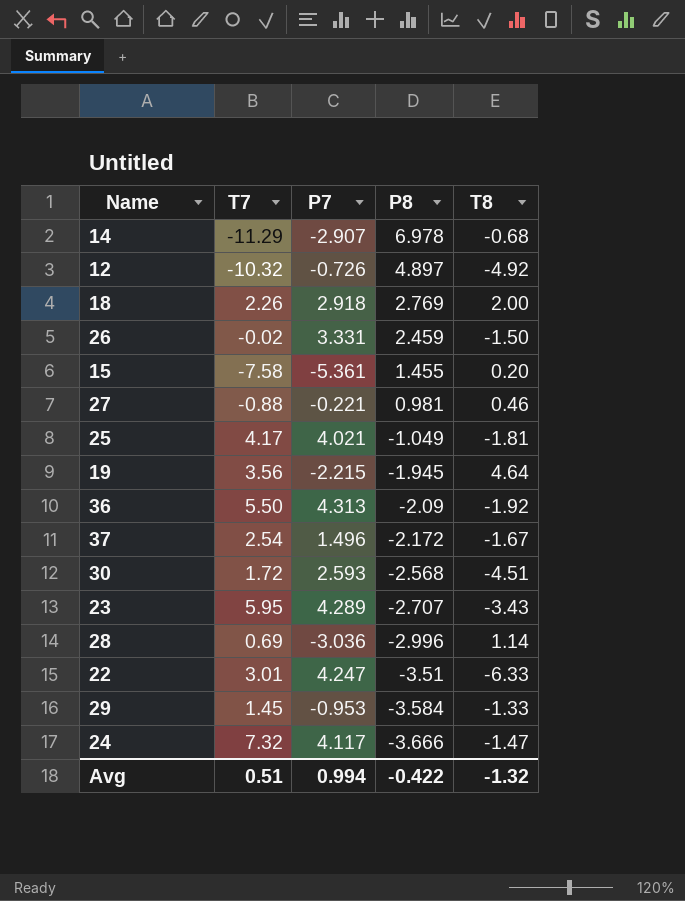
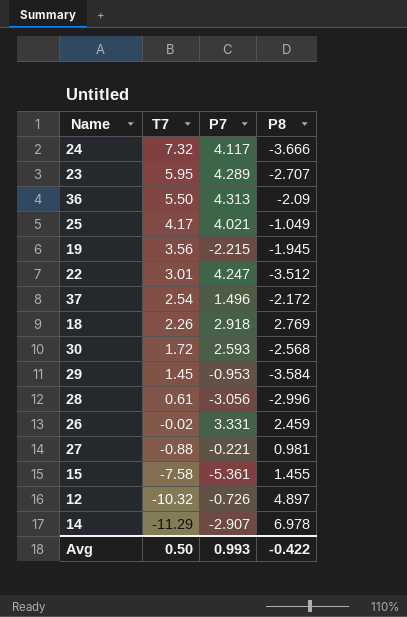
row order: P8 descending -> T7 descending
column T8 | position: 5 -> none
22 | P8: -3.51 -> -3.512
28 | T7: 0.69 -> 0.61
28 | P7: -3.036 -> -3.056
Avg | T7: 0.51 -> 0.50
Avg | P7: 0.994 -> 0.993

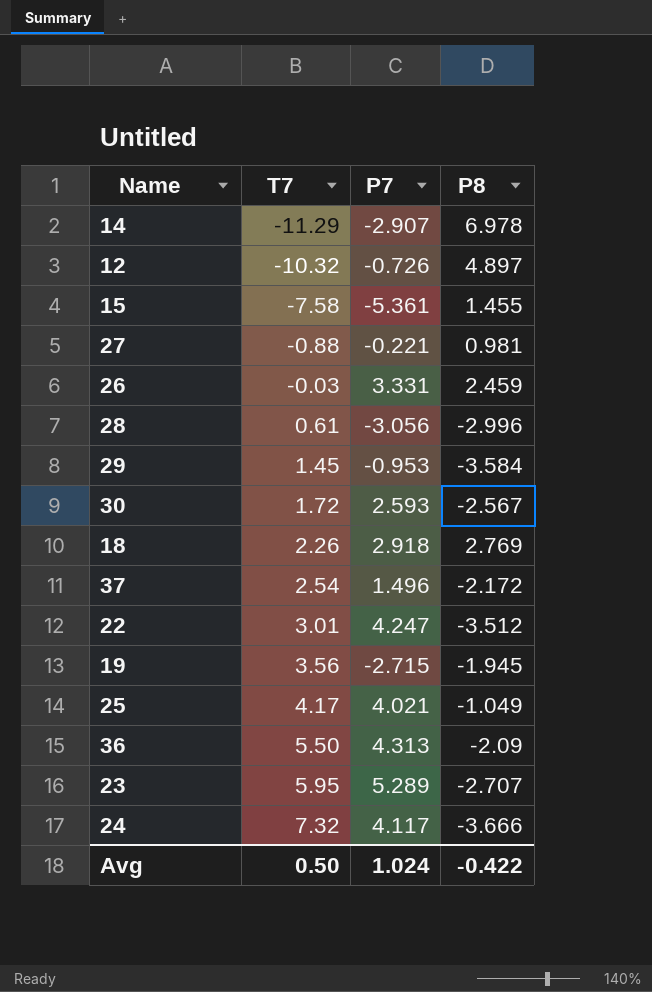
row order: T7 descending -> T7 ascending
26 | T7: -0.02 -> -0.03
30 | P8: -2.568 -> -2.567
19 | P7: -2.215 -> -2.715
23 | P7: 4.289 -> 5.289
Avg | P7: 0.993 -> 1.024

